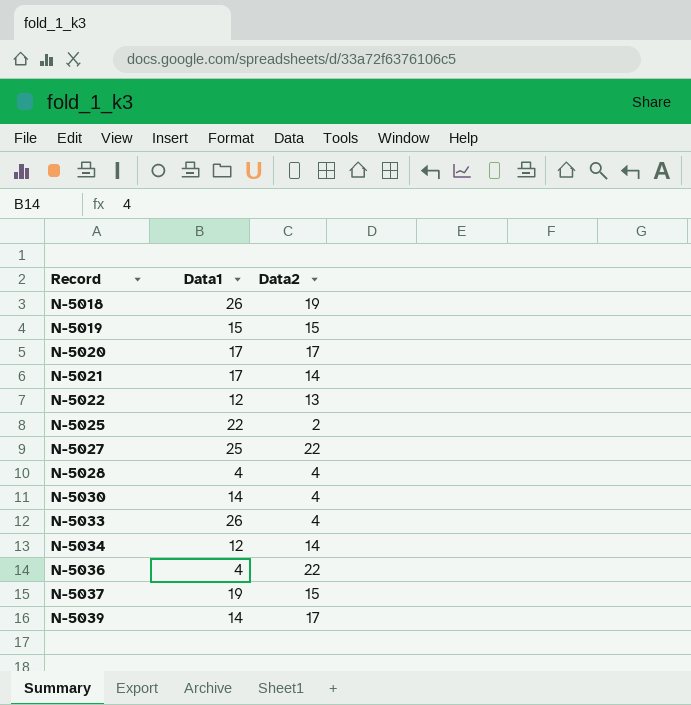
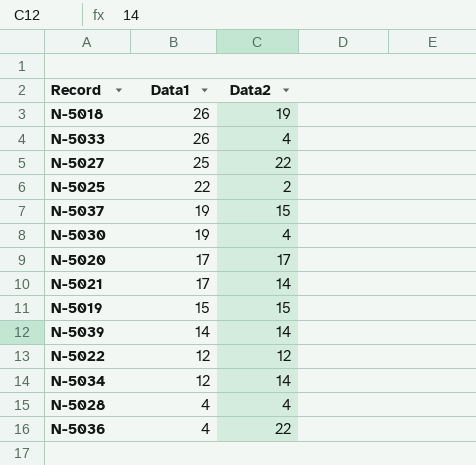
row order: Record ascending -> Data1 descending
N-5030 | Data1: 14 -> 19
N-5039 | Data2: 17 -> 14
N-5022 | Data2: 13 -> 12

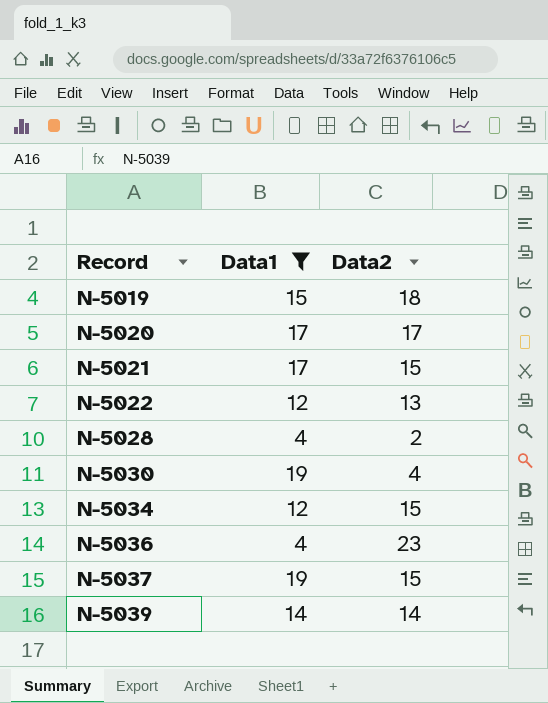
filter: none -> Data1 <= 19
row order: Data1 descending -> Record ascending
N-5019 | Data2: 15 -> 18
N-5021 | Data2: 14 -> 15
N-5022 | Data2: 12 -> 13
N-5028 | Data2: 4 -> 2
N-5034 | Data2: 14 -> 15
N-5036 | Data2: 22 -> 23

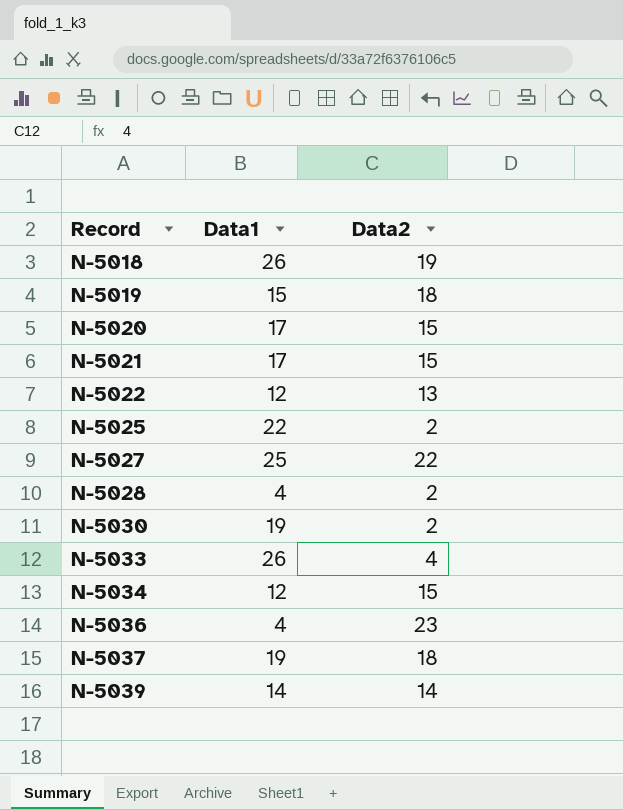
filter: Data1 <= 19 -> none
N-5020 | Data2: 17 -> 15
N-5030 | Data2: 4 -> 2
N-5037 | Data2: 15 -> 18

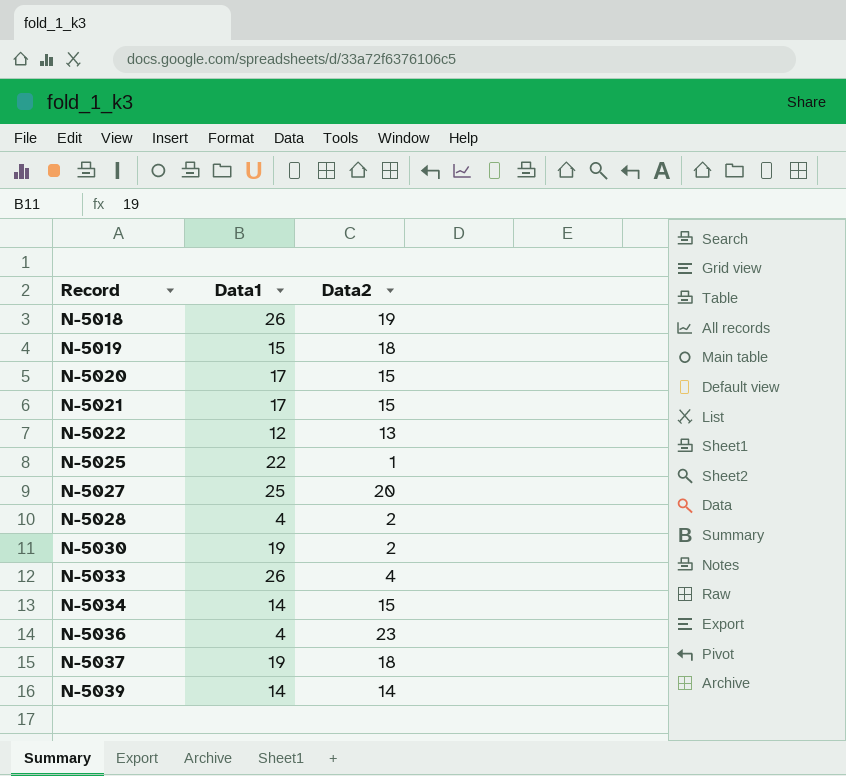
N-5025 | Data2: 2 -> 1
N-5027 | Data2: 22 -> 20
N-5034 | Data1: 12 -> 14

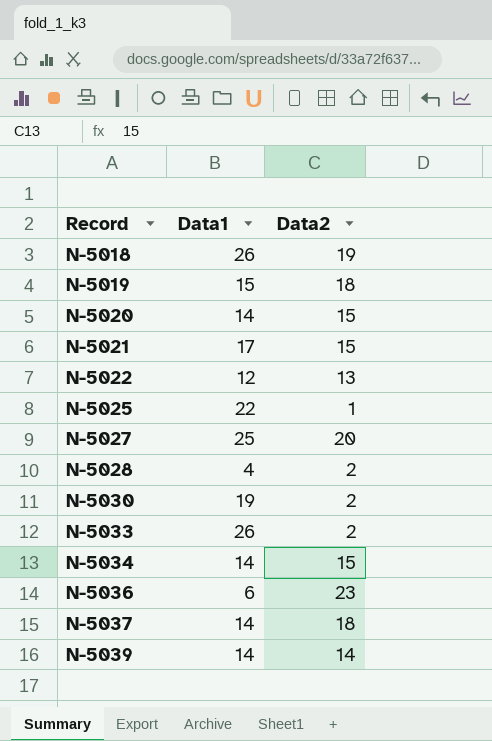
N-5020 | Data1: 17 -> 14
N-5033 | Data2: 4 -> 2
N-5036 | Data1: 4 -> 6
N-5037 | Data1: 19 -> 14

